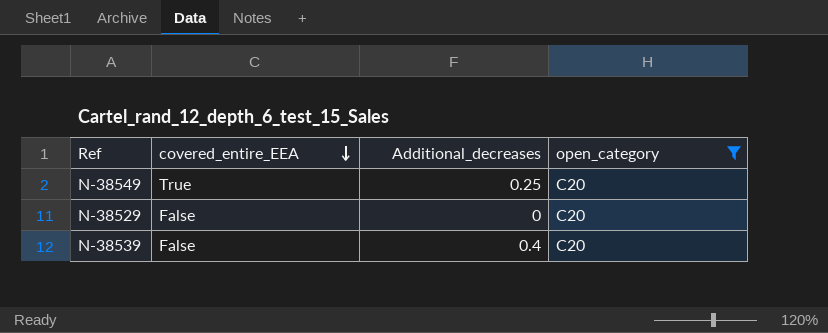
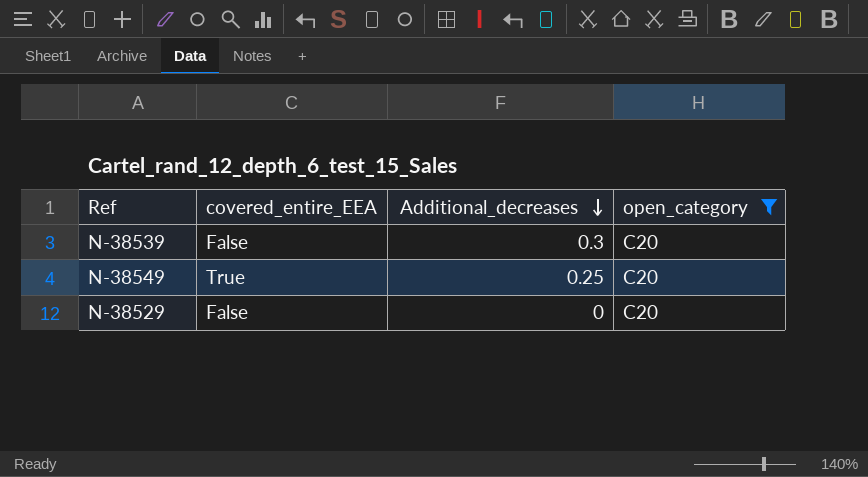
row order: covered_entire_EEA descending -> Additional_decreases descending
N-38539 | Additional_decreases: 0.4 -> 0.3

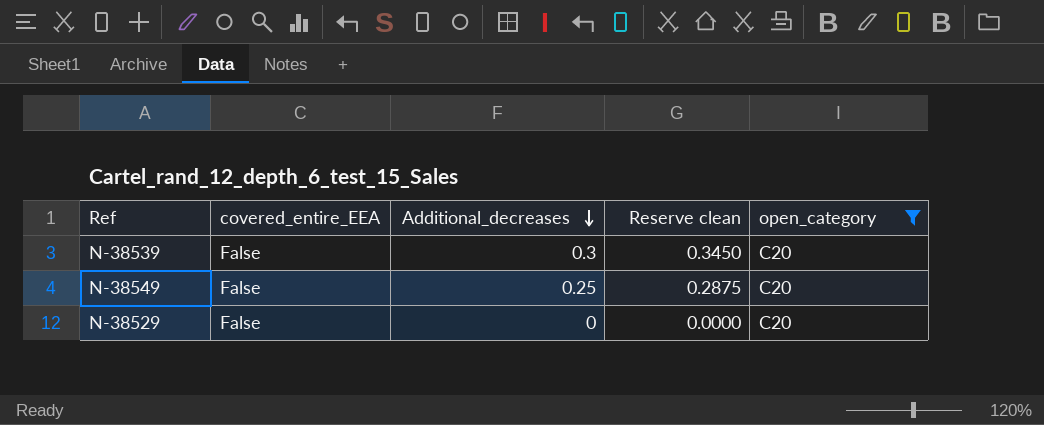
column Reserve clean | formula: none -> [Additional_decreases] * 1.15
N-38549 | covered_entire_EEA: True -> False

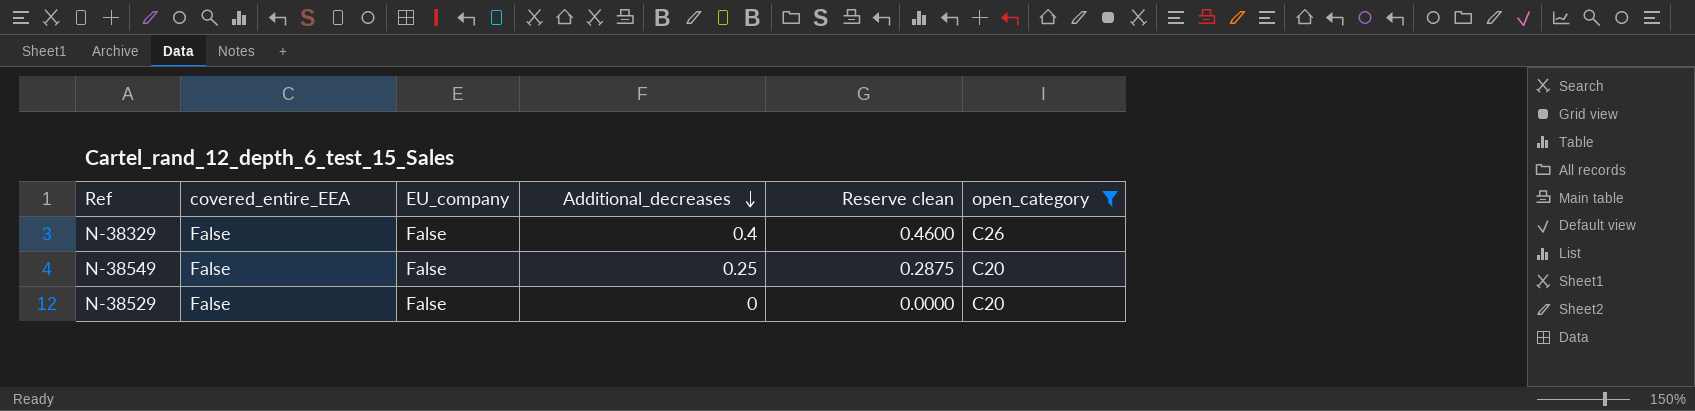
column EU_company | position: none -> 3
row N-38539: False | 0.3 | 0.3450 | C20 -> none
row N-38329: none -> False | False | 0.4 | 0.4600 | C26

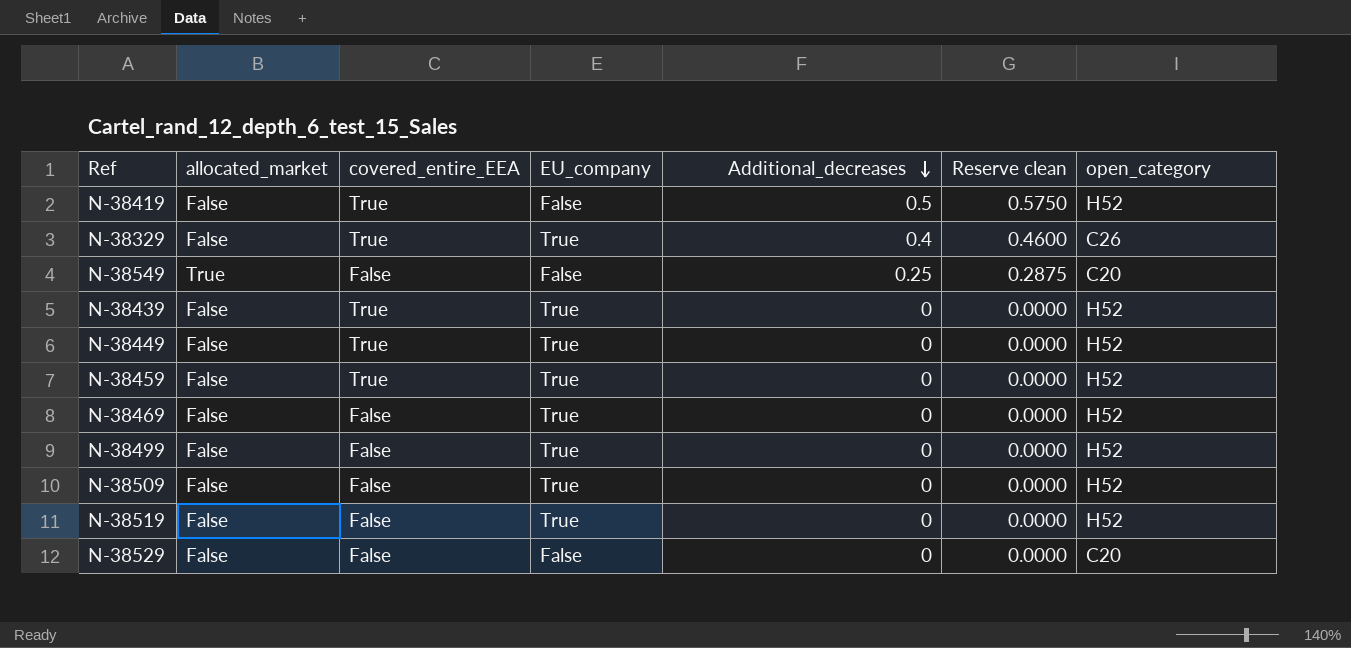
filter: open_category != H52 -> none
column allocated_market | position: none -> 2
N-38329 | covered_entire_EEA: False -> True
N-38329 | EU_company: False -> True

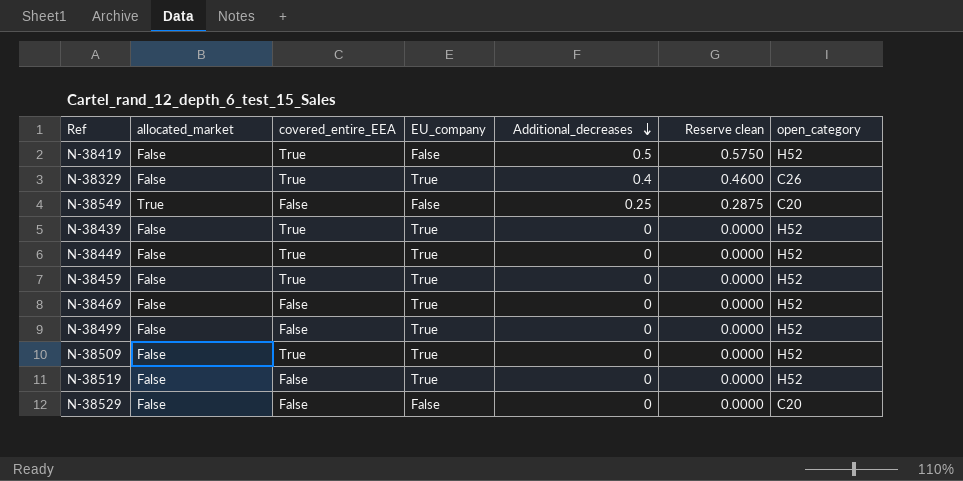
N-38509 | covered_entire_EEA: False -> True

